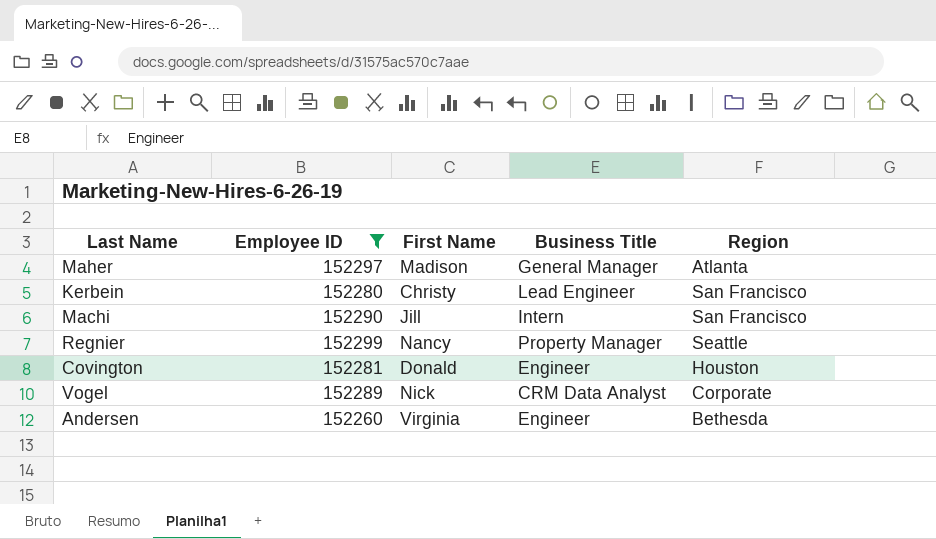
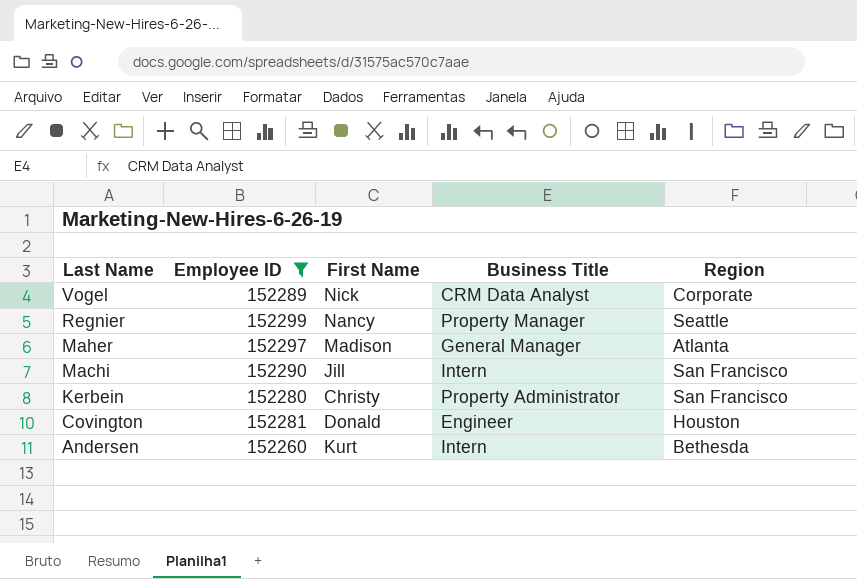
row order: none -> Last Name descending
Kerbein | Business Title: Lead Engineer -> Property Administrator
Andersen | First Name: Virginia -> Kurt
Andersen | Business Title: Engineer -> Intern

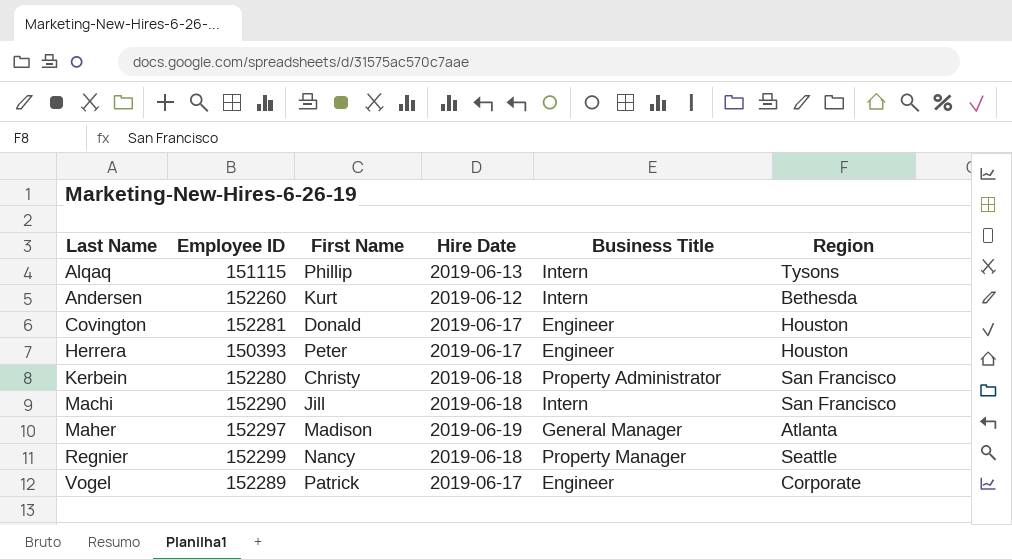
filter: Employee ID >= 152260 -> none
row order: Last Name descending -> Last Name ascending
column Hire Date | position: none -> 4
Vogel | First Name: Nick -> Patrick
Vogel | Business Title: CRM Data Analyst -> Engineer

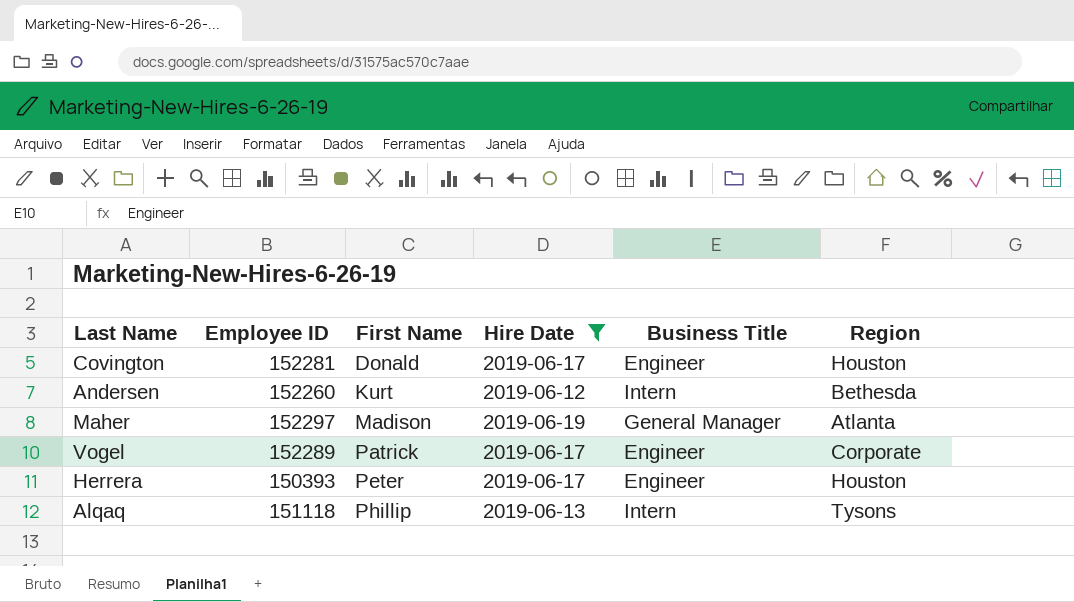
filter: none -> Hire Date != 2019-06-18
row order: Last Name ascending -> First Name ascending
Alqaq | Employee ID: 151115 -> 151118

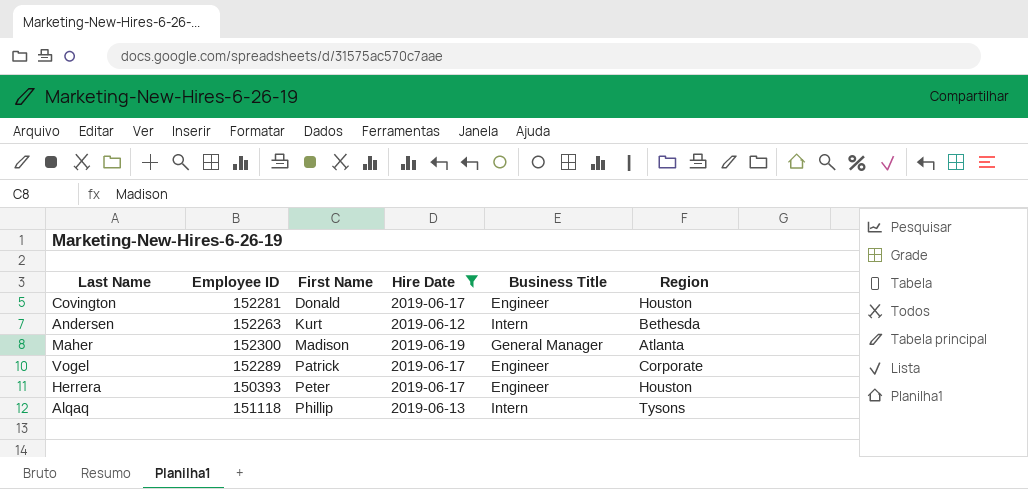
Andersen | Employee ID: 152260 -> 152263
Maher | Employee ID: 152297 -> 152300

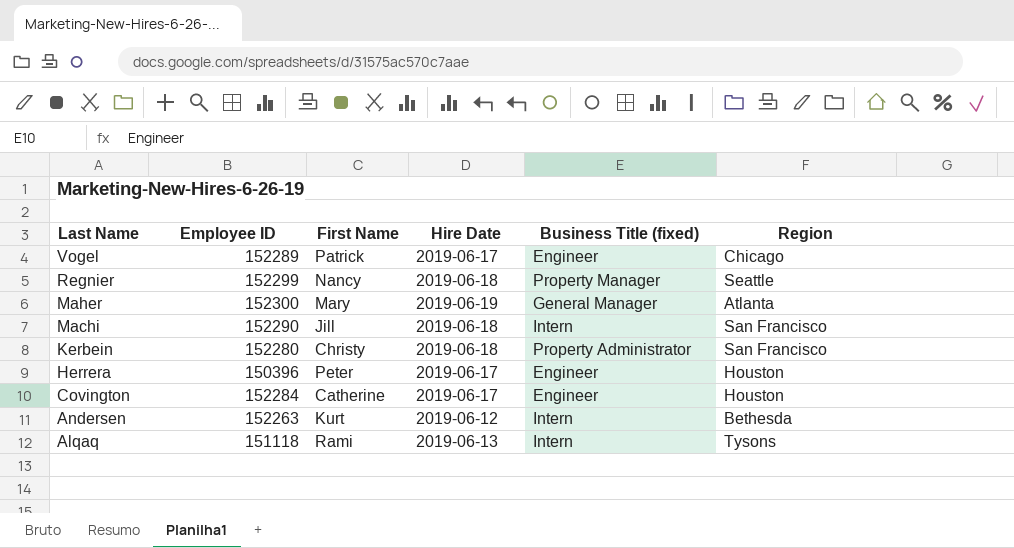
filter: Hire Date != 2019-06-18 -> none
row order: First Name ascending -> Last Name descending
column name: Business Title -> Business Title (fixed)
Vogel | Region: Corporate -> Chicago
Maher | First Name: Madison -> Mary
Herrera | Employee ID: 150393 -> 150396
Covington | Employee ID: 152281 -> 152284
Covington | First Name: Donald -> Catherine
Alqaq | First Name: Phillip -> Rami

